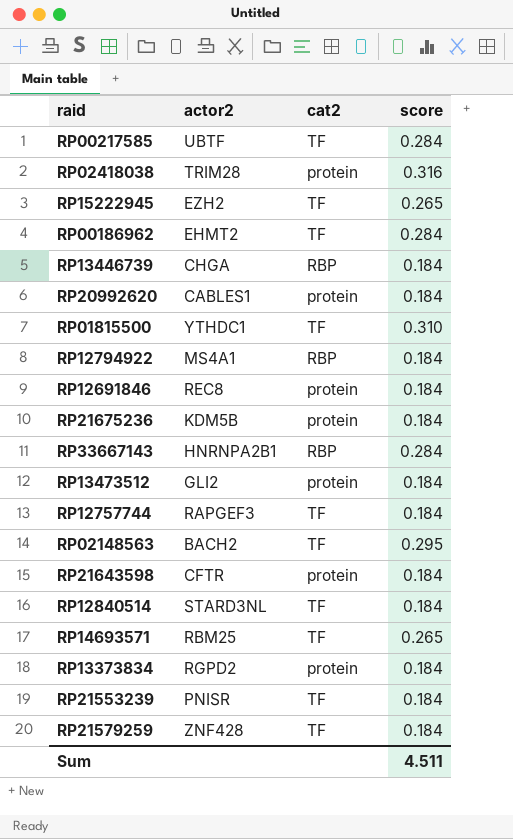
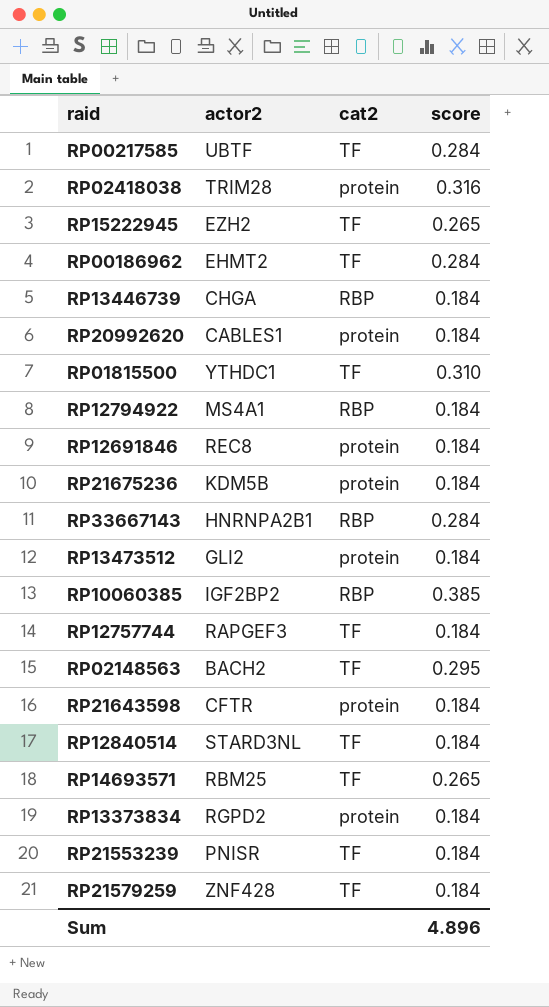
row RP10060385: none -> IGF2BP2 | RBP | 0.385
Sum | score: 4.511 -> 4.896

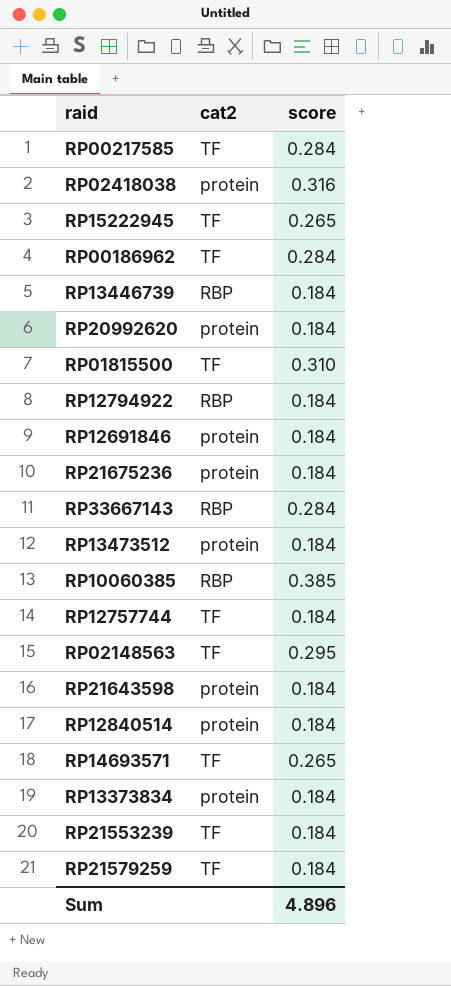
column actor2 | position: 2 -> none
RP12840514 | cat2: TF -> protein

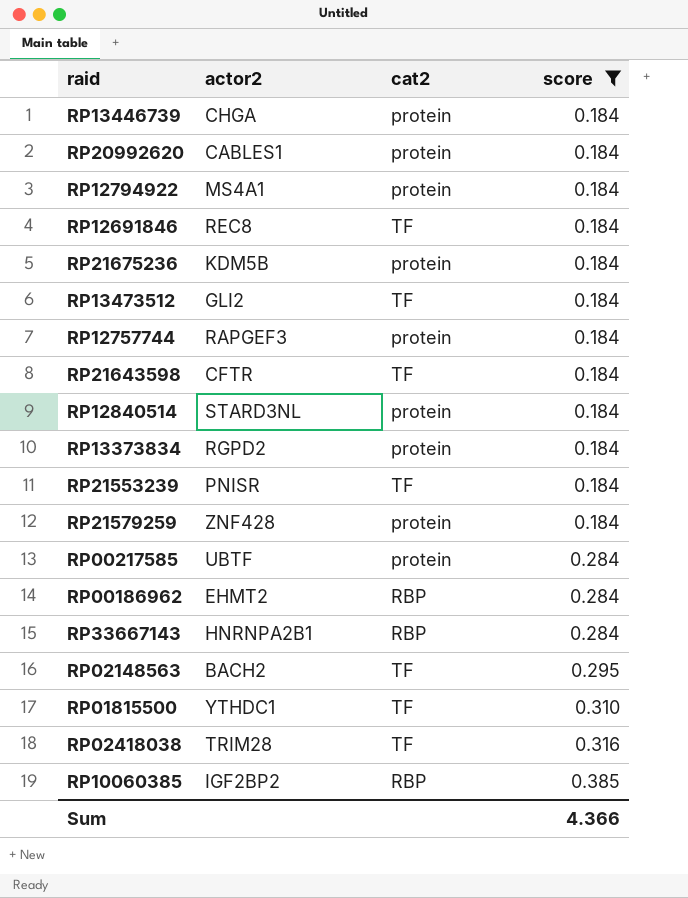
filter: none -> score != 0.265
row order: none -> score ascending
column actor2 | position: none -> 2
RP13446739 | cat2: RBP -> protein
RP12794922 | cat2: RBP -> protein
RP12691846 | cat2: protein -> TF
RP13473512 | cat2: protein -> TF
RP12757744 | cat2: TF -> protein
RP21643598 | cat2: protein -> TF
RP21579259 | cat2: TF -> protein
RP00217585 | cat2: TF -> protein
RP00186962 | cat2: TF -> RBP
RP02418038 | cat2: protein -> TF
Sum | score: 4.896 -> 4.366

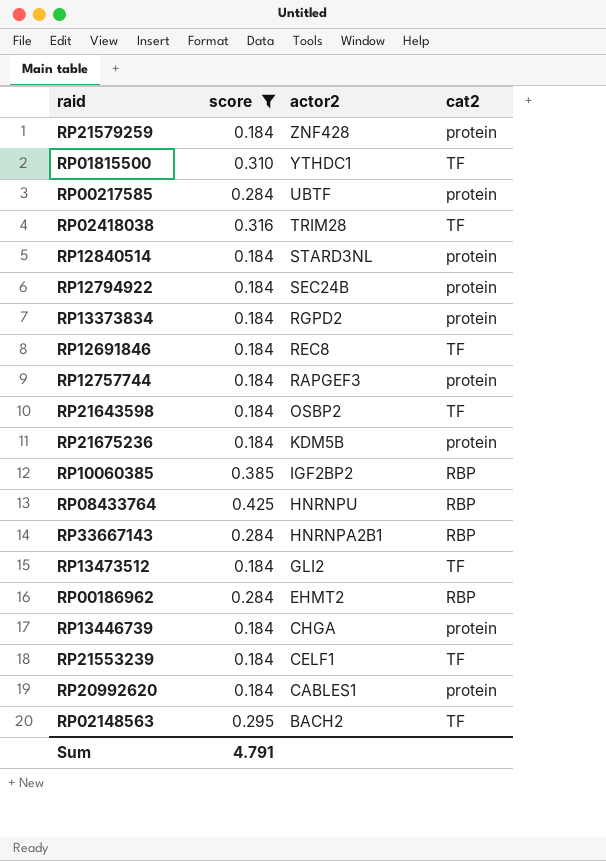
row order: score ascending -> actor2 descending
column score | position: 4 -> 2
RP12794922 | actor2: MS4A1 -> SEC24B
RP21643598 | actor2: CFTR -> OSBP2
row RP08433764: none -> 0.425 | HNRNPU | RBP
RP21553239 | actor2: PNISR -> CELF1
Sum | score: 4.366 -> 4.791

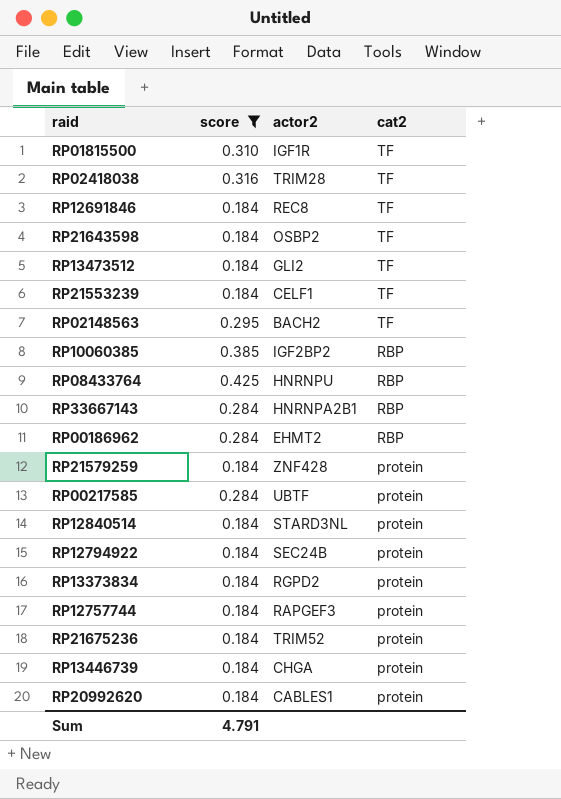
row order: actor2 descending -> cat2 descending
RP01815500 | actor2: YTHDC1 -> IGF1R
RP21675236 | actor2: KDM5B -> TRIM52

